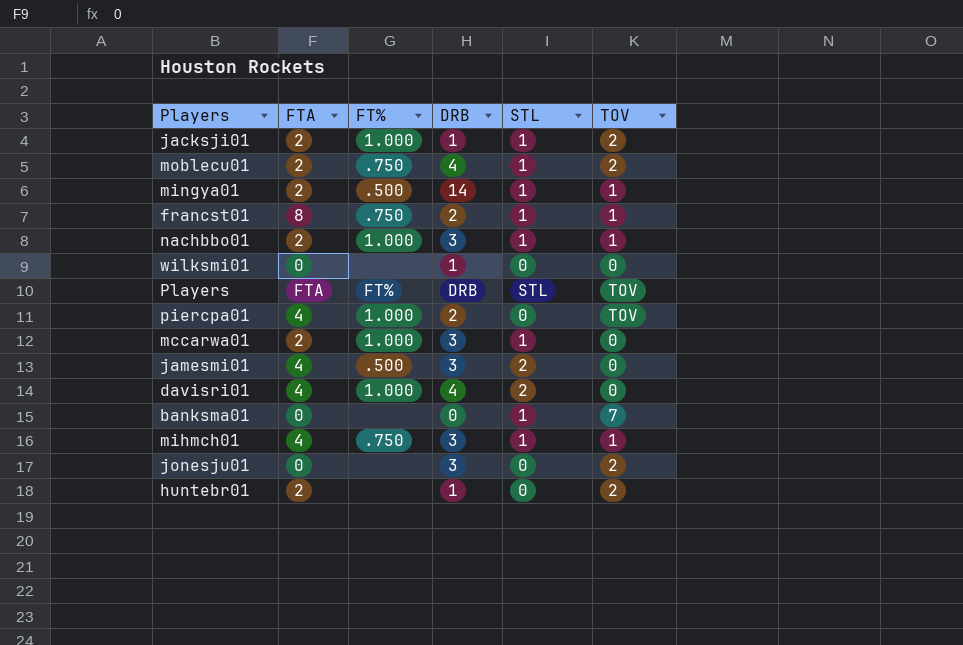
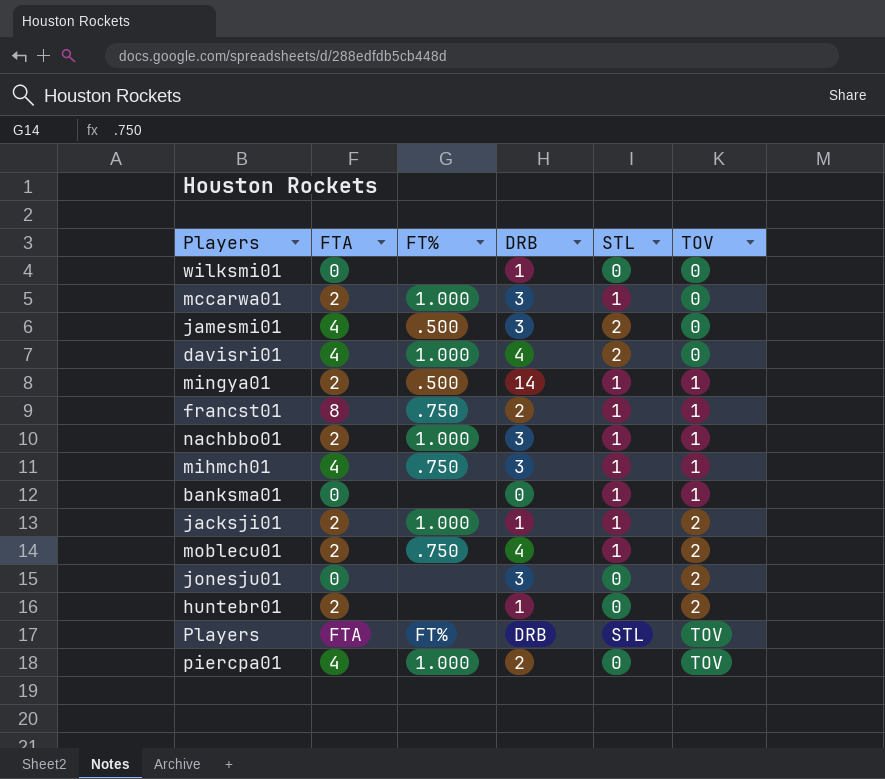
row order: none -> TOV ascending
banksma01 | TOV: 7 -> 1

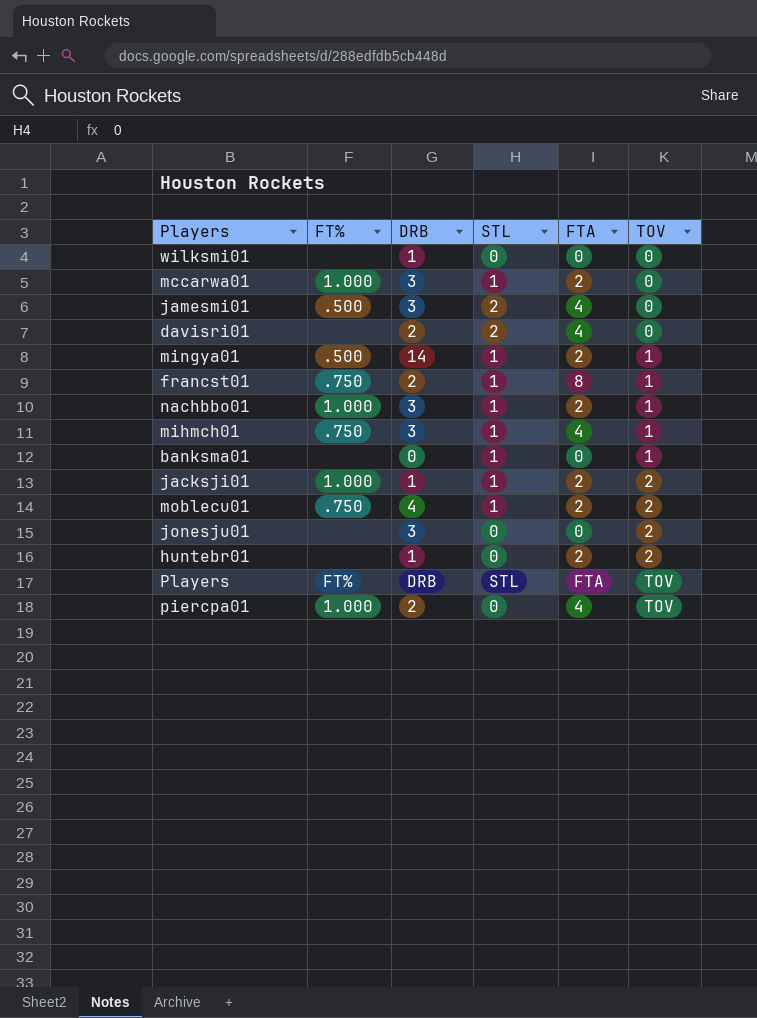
column FTA | position: 2 -> 5
davisri01 | FT%: 1.000 -> none
davisri01 | DRB: 4 -> 2

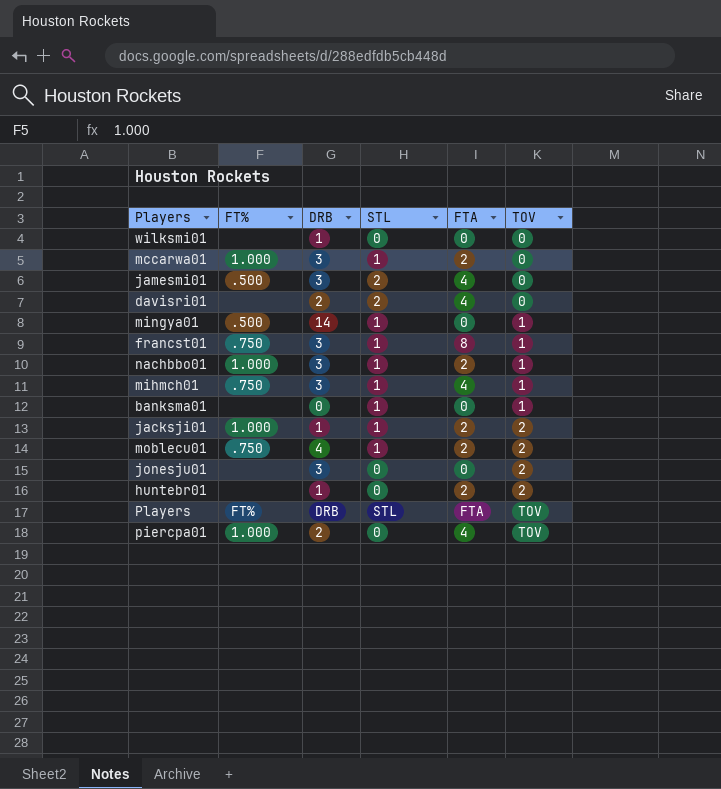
mingya01 | FTA: 2 -> 0
francst01 | DRB: 2 -> 3

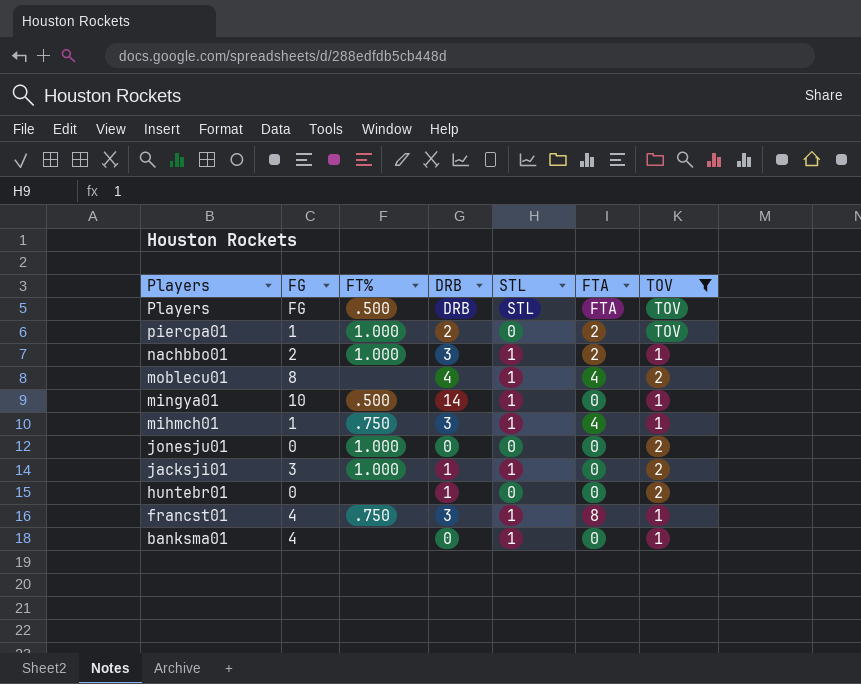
filter: none -> TOV != 0
row order: TOV ascending -> Players descending
column FG | position: none -> 2
Players | FT%: FT% -> .500
piercpa01 | FTA: 4 -> 2
moblecu01 | FT%: .750 -> none
moblecu01 | FTA: 2 -> 4
jonesju01 | FT%: none -> 1.000
jonesju01 | DRB: 3 -> 0
jacksji01 | FTA: 2 -> 0
huntebr01 | FTA: 2 -> 0

